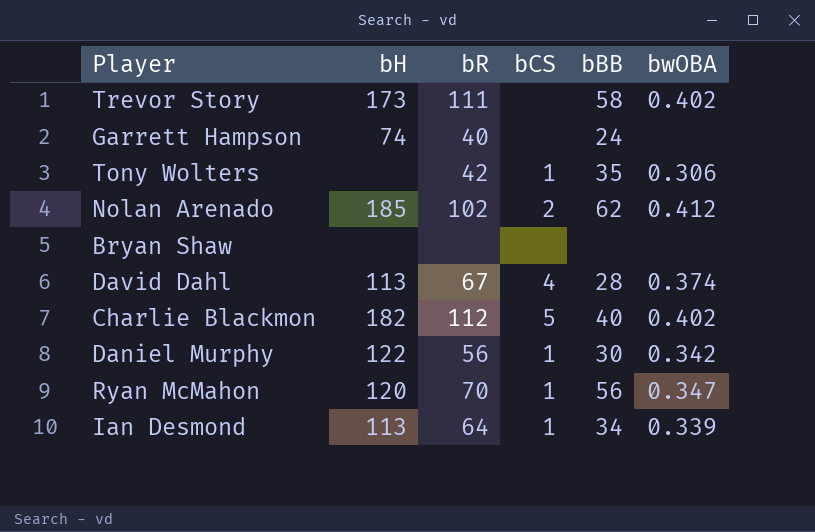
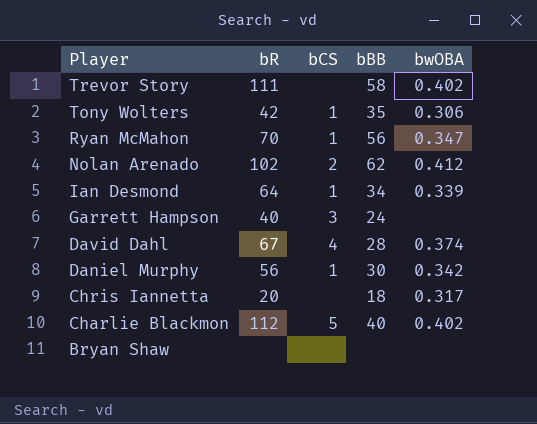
row order: none -> Player descending
column bH | position: 2 -> none
Garrett Hampson | bCS: none -> 3
row Chris Iannetta: none -> 20 | none | 18 | 0.317

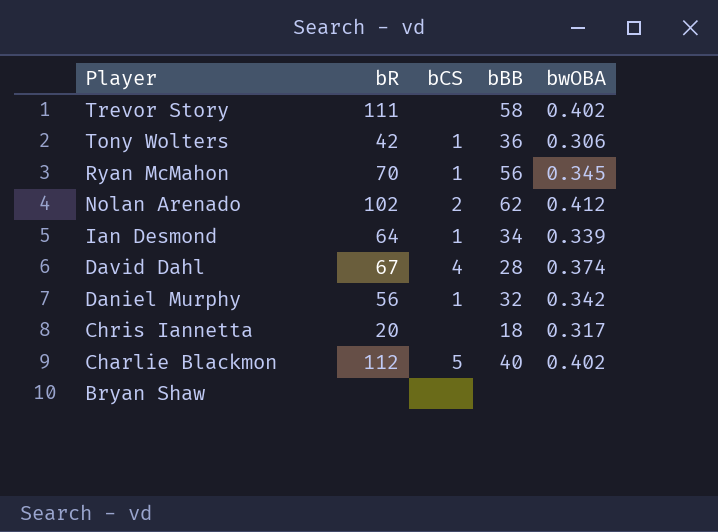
row Garrett Hampson: 40 | 3 | 24 | none -> none
Tony Wolters | bBB: 35 -> 36
Ryan McMahon | bwOBA: 0.347 -> 0.345
Daniel Murphy | bBB: 30 -> 32

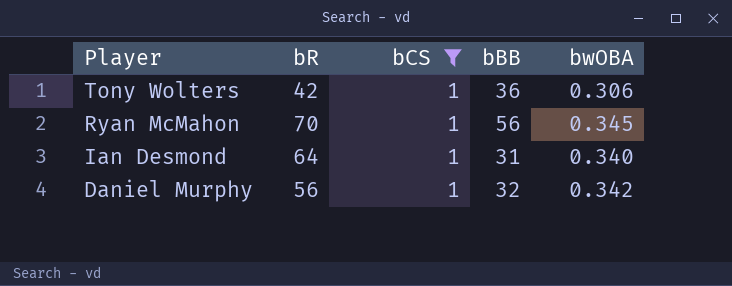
filter: none -> bCS = 1
Ian Desmond | bBB: 34 -> 31
Ian Desmond | bwOBA: 0.339 -> 0.340

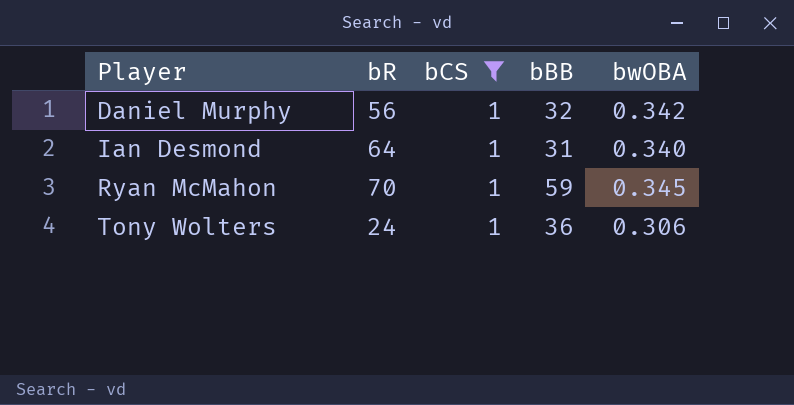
row order: Player descending -> Player ascending
Ryan McMahon | bBB: 56 -> 59
Tony Wolters | bR: 42 -> 24

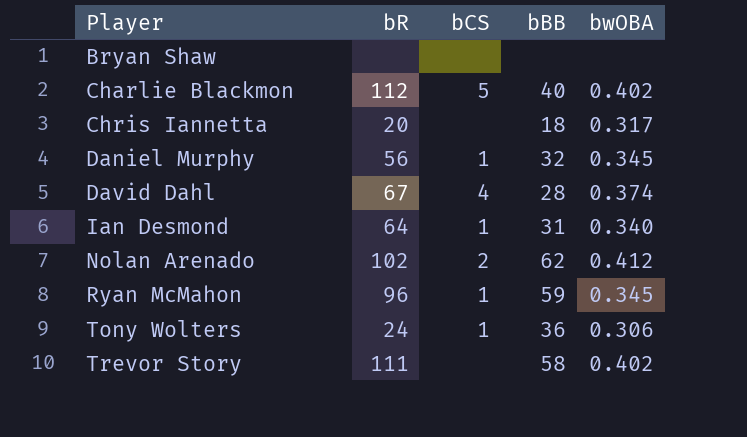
filter: bCS = 1 -> none
Daniel Murphy | bwOBA: 0.342 -> 0.345
Ryan McMahon | bR: 70 -> 96

